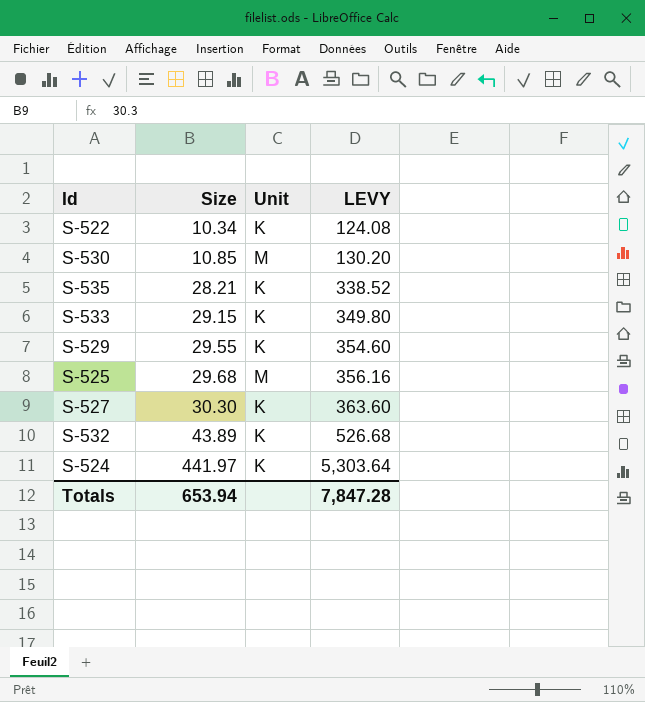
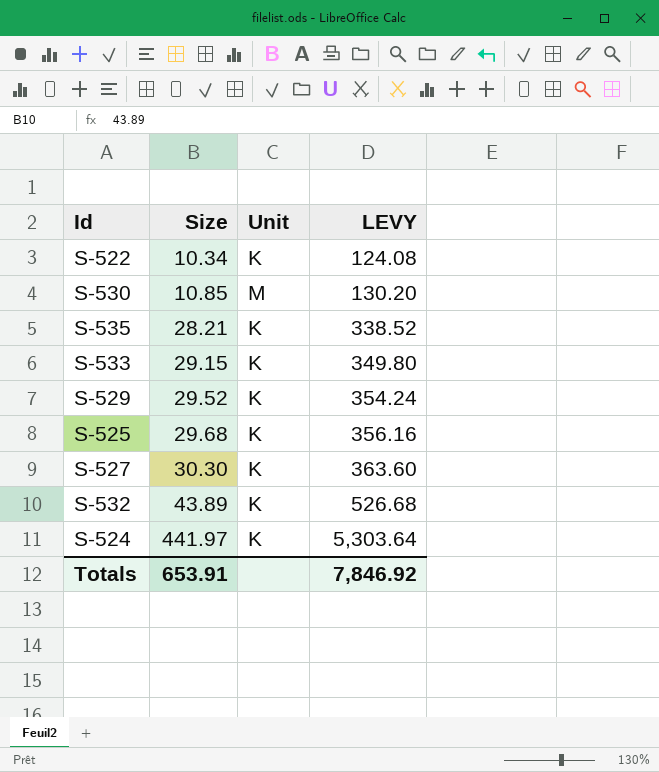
S-529 | Size: 29.55 -> 29.52
S-529 | LEVY: 354.60 -> 354.24
S-525 | Unit: M -> K
Totals | Size: 653.94 -> 653.91
Totals | LEVY: 7,847.28 -> 7,846.92

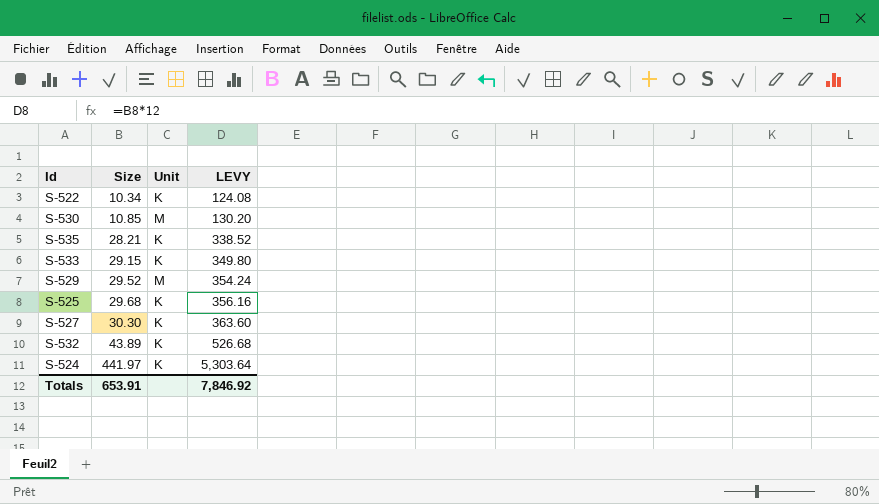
S-529 | Unit: K -> M

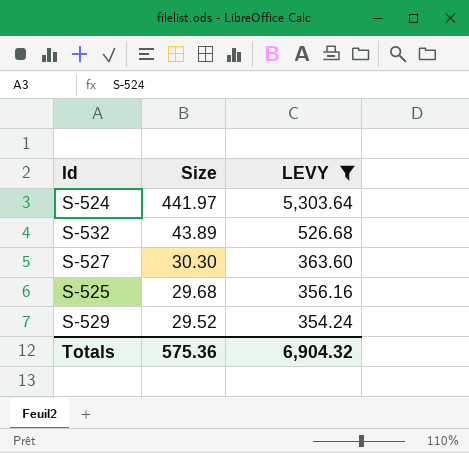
filter: none -> LEVY >= 354.24
row order: Size ascending -> Size descending
column Unit | position: 3 -> none
Totals | Size: 653.91 -> 575.36
Totals | LEVY: 7,846.92 -> 6,904.32

